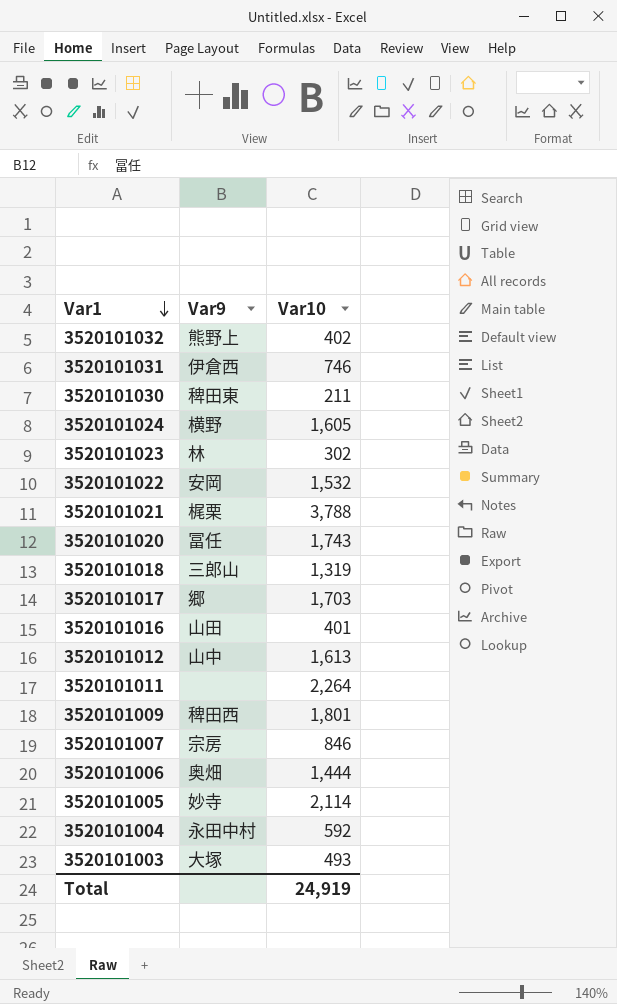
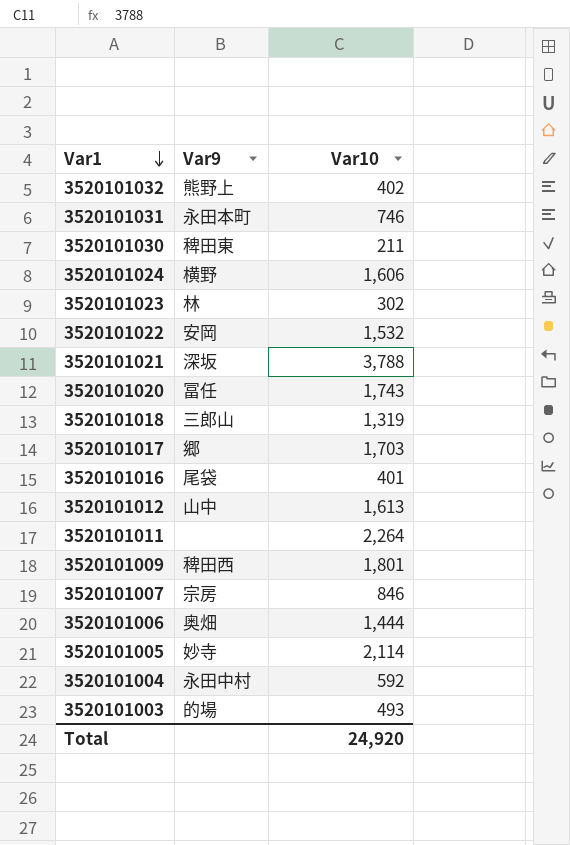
3520101031 | Var9: 伊倉西 -> 永田本町
3520101024 | Var10: 1,605 -> 1,606
3520101021 | Var9: 梶栗 -> 深坂
3520101016 | Var9: 山田 -> 尾袋
3520101003 | Var9: 大塚 -> 的場
Total | Var10: 24,919 -> 24,920

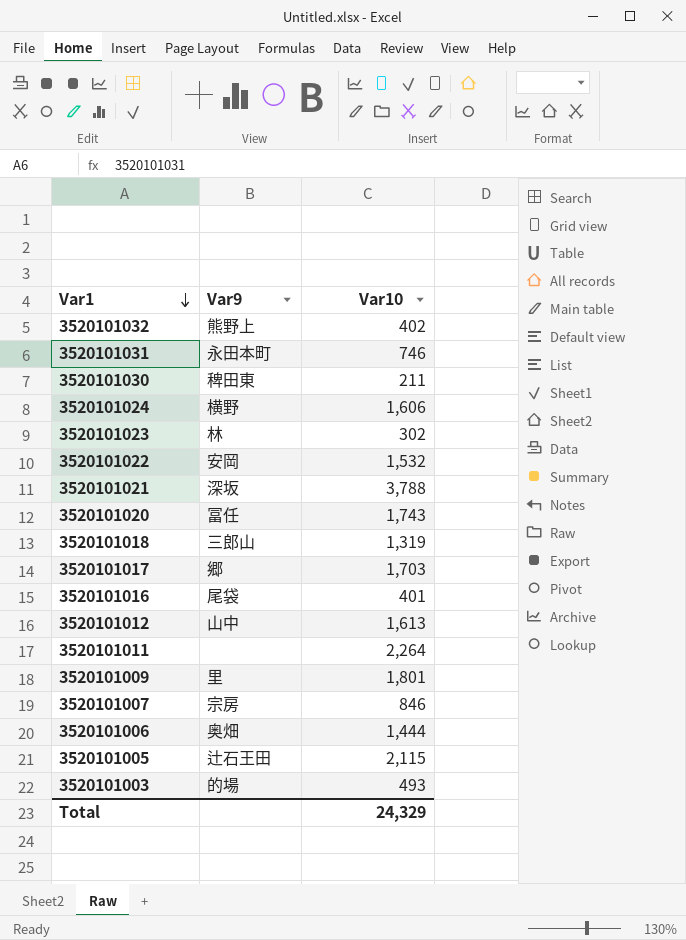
row 3520101004: 永田中村 | 592 -> none
3520101009 | Var9: 稗田西 -> 里
3520101005 | Var9: 妙寺 -> 辻石王田
3520101005 | Var10: 2,114 -> 2,115
Total | Var10: 24,920 -> 24,329

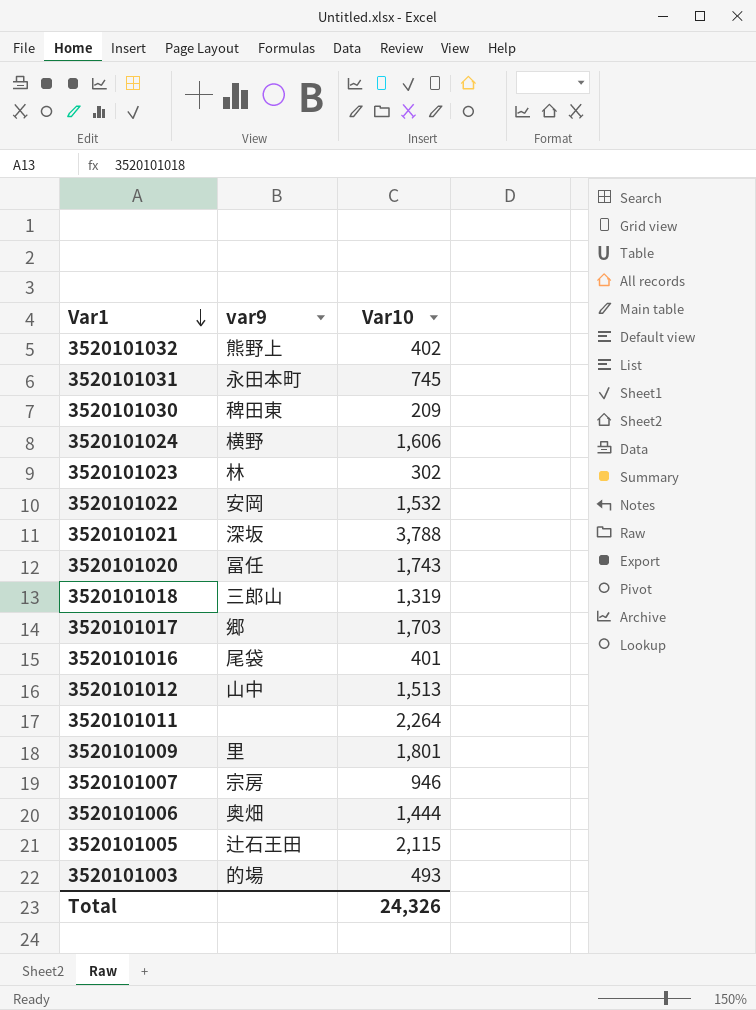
column name: Var9 -> var9
3520101031 | Var10: 746 -> 745
3520101030 | Var10: 211 -> 209
3520101012 | Var10: 1,613 -> 1,513
3520101007 | Var10: 846 -> 946
Total | Var10: 24,329 -> 24,326

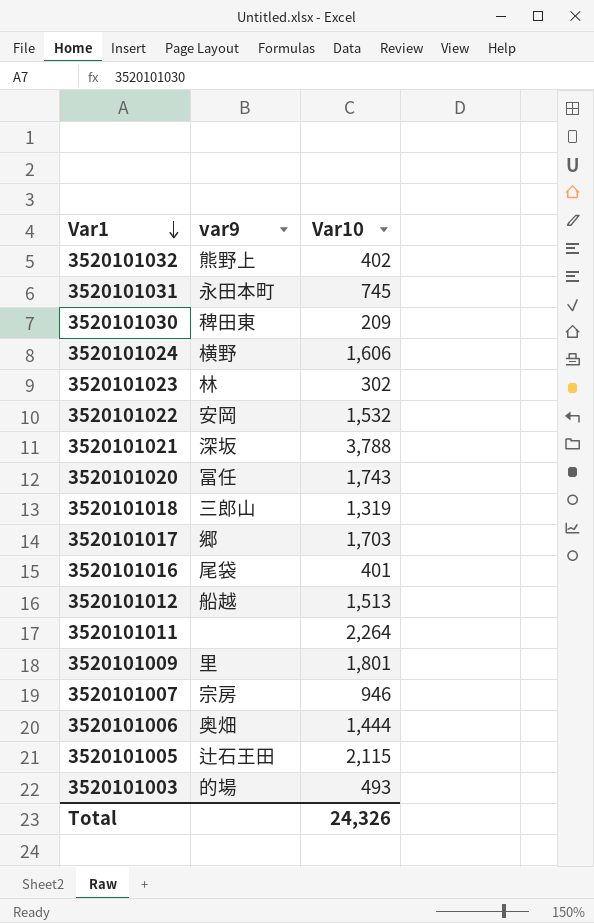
3520101012 | var9: 山中 -> 船越

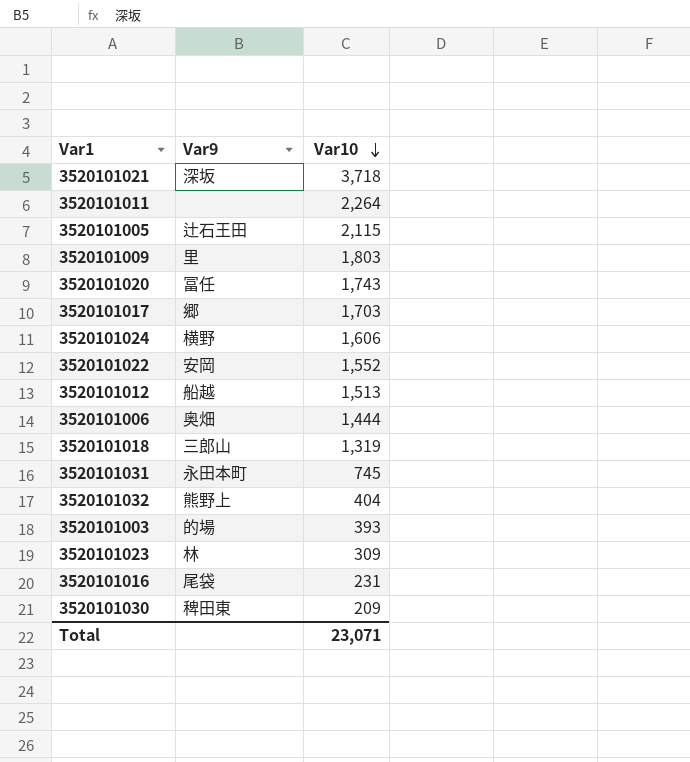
row order: Var1 descending -> Var10 descending
column name: var9 -> Var9
row 3520101007: 宗房 | 946 -> none
3520101021 | Var10: 3,788 -> 3,718
3520101009 | Var10: 1,801 -> 1,803
3520101022 | Var10: 1,532 -> 1,552
3520101032 | Var10: 402 -> 404
3520101003 | Var10: 493 -> 393
3520101023 | Var10: 302 -> 309
3520101016 | Var10: 401 -> 231
Total | Var10: 24,326 -> 23,071

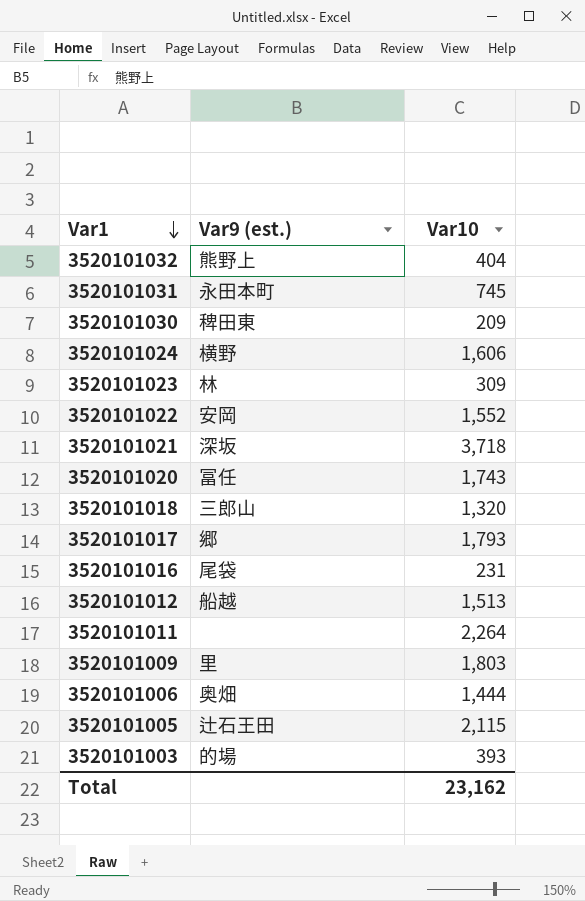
row order: Var10 descending -> Var1 descending
column name: Var9 -> Var9 (est.)
3520101018 | Var10: 1,319 -> 1,320
3520101017 | Var10: 1,703 -> 1,793
Total | Var10: 23,071 -> 23,162

